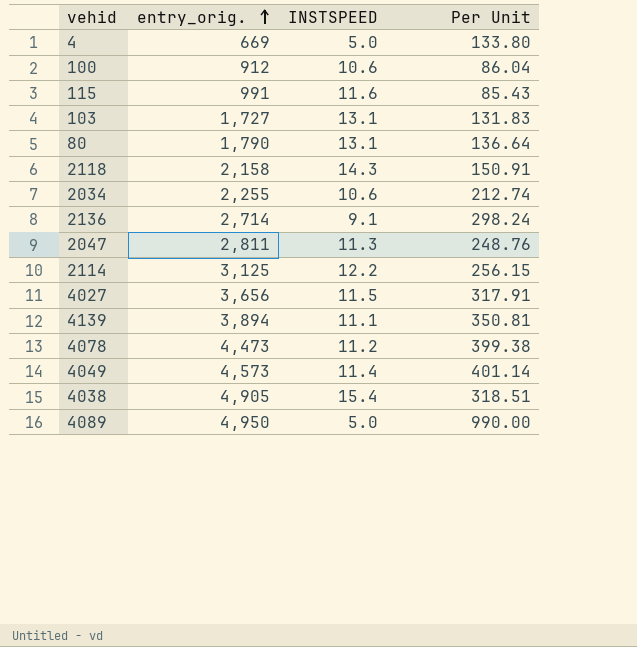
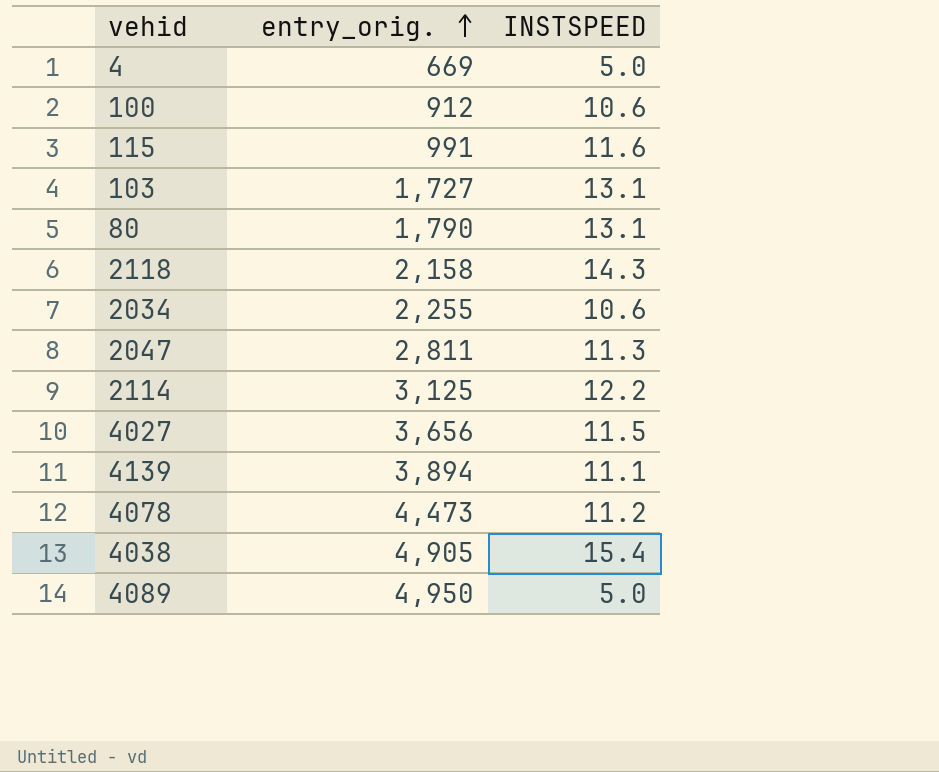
column Per Unit | formula: [entry_orig.] / [INSTSPEED] -> none
row 2136: 2,714 | 9.1 | 298.24 -> none
row 4049: 4,573 | 11.4 | 401.14 -> none

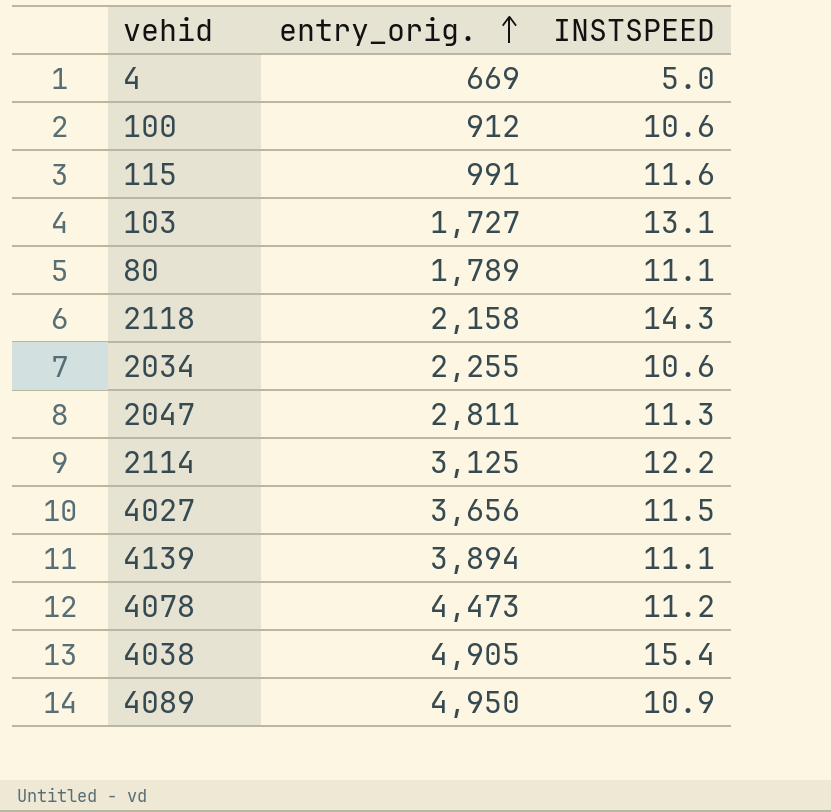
80 | entry_orig.: 1,790 -> 1,789
80 | INSTSPEED: 13.1 -> 11.1
4089 | INSTSPEED: 5.0 -> 10.9

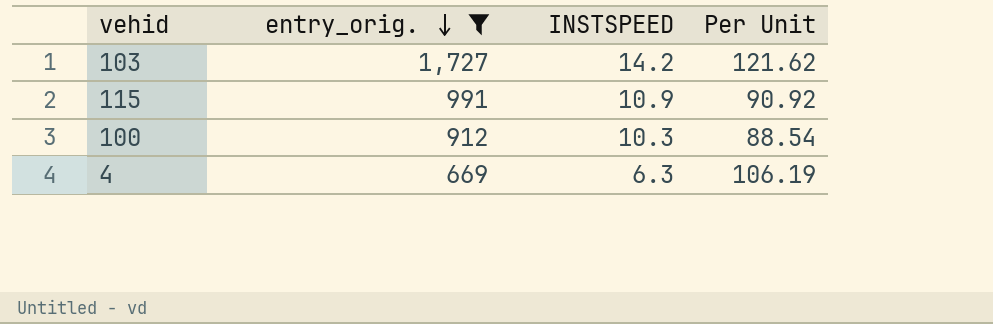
filter: none -> entry_orig. <= 1,727
row order: entry_orig. ascending -> entry_orig. descending
column Per Unit | formula: none -> [entry_orig.] / [INSTSPEED]
103 | INSTSPEED: 13.1 -> 14.2
115 | INSTSPEED: 11.6 -> 10.9
100 | INSTSPEED: 10.6 -> 10.3
4 | INSTSPEED: 5.0 -> 6.3

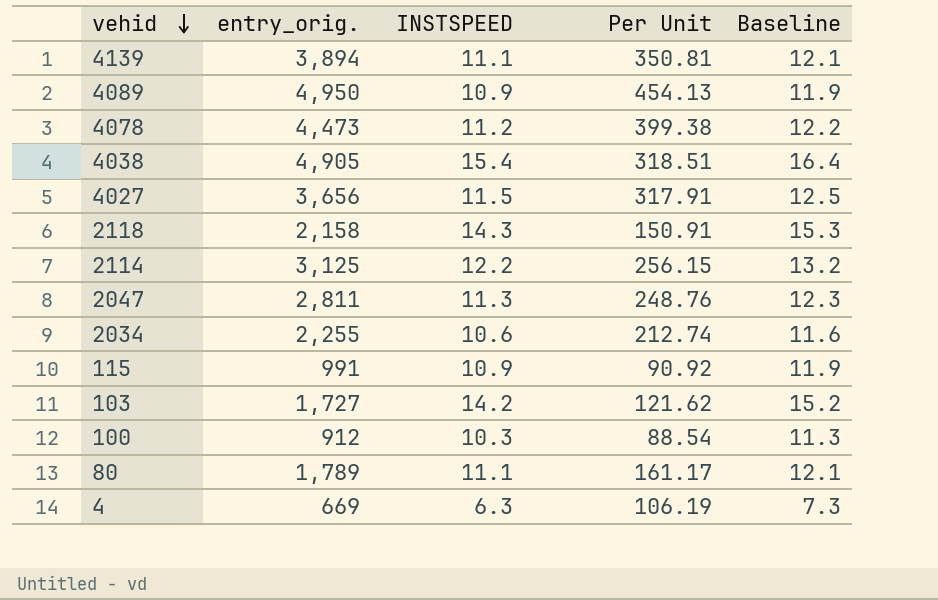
filter: entry_orig. <= 1,727 -> none
row order: entry_orig. descending -> vehid descending
column Baseline | formula: none -> [INSTSPEED] + 1

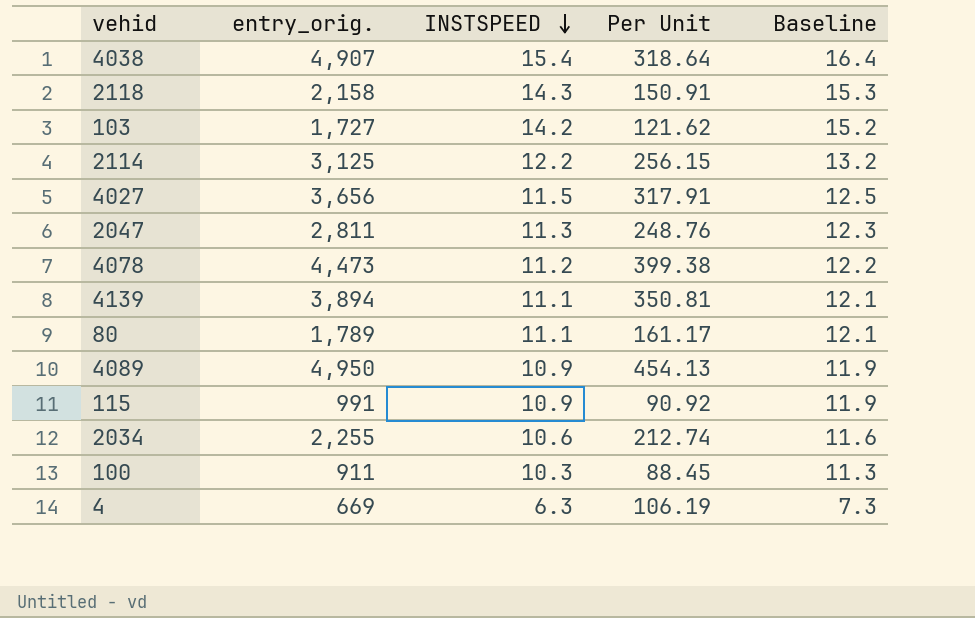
row order: vehid descending -> INSTSPEED descending
4038 | entry_orig.: 4,905 -> 4,907
4038 | Per Unit: 318.51 -> 318.64
100 | entry_orig.: 912 -> 911
100 | Per Unit: 88.54 -> 88.45

